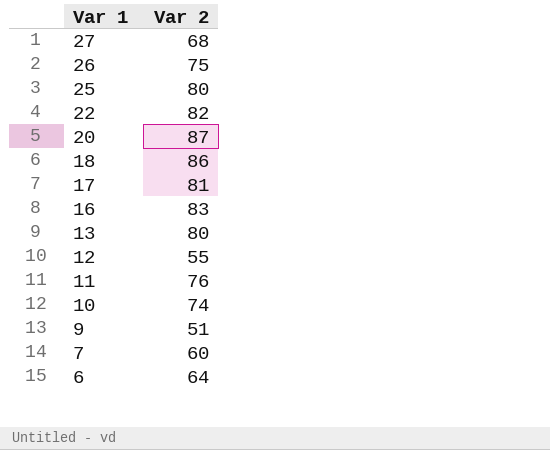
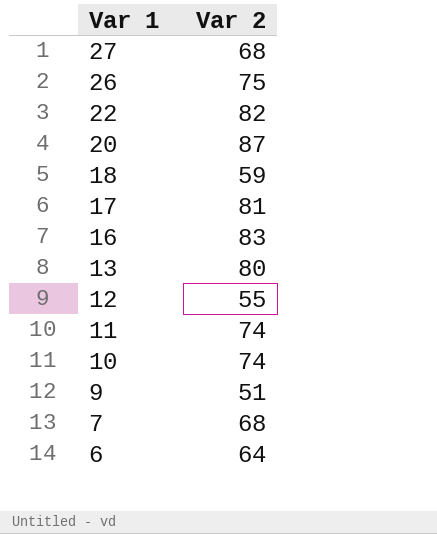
row 25: 80 -> none
18 | Var 2: 86 -> 59
11 | Var 2: 76 -> 74
7 | Var 2: 60 -> 68

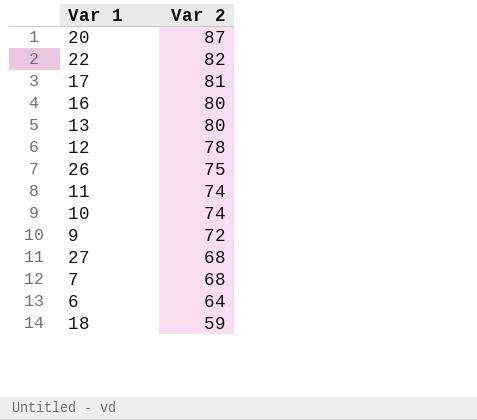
row order: Var 1 descending -> Var 2 descending
16 | Var 2: 83 -> 80
12 | Var 2: 55 -> 78
9 | Var 2: 51 -> 72

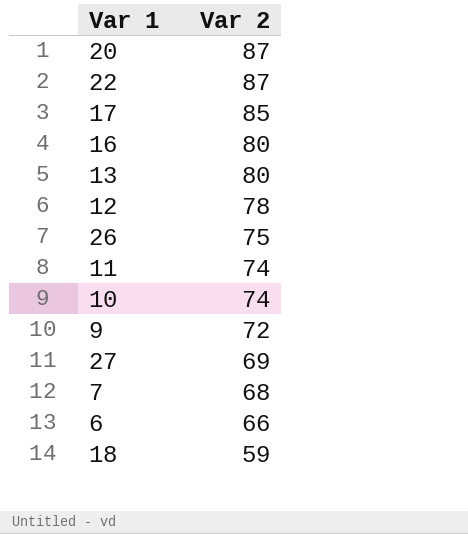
22 | Var 2: 82 -> 87
17 | Var 2: 81 -> 85
27 | Var 2: 68 -> 69
6 | Var 2: 64 -> 66

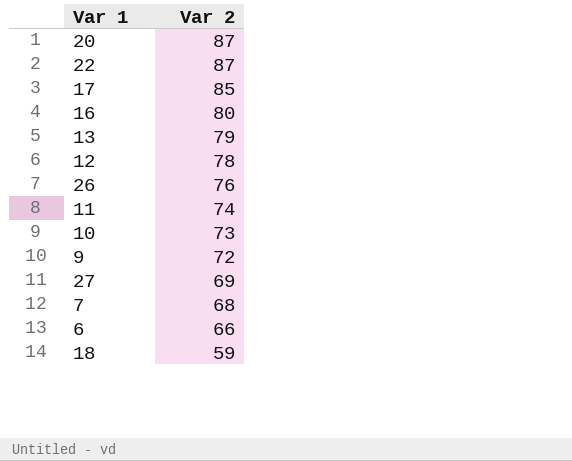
13 | Var 2: 80 -> 79
26 | Var 2: 75 -> 76
10 | Var 2: 74 -> 73

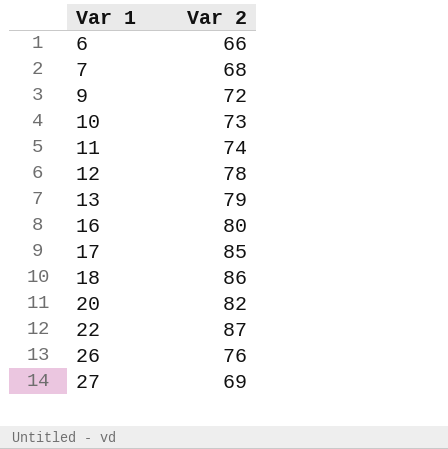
row order: Var 2 descending -> Var 1 ascending
18 | Var 2: 59 -> 86
20 | Var 2: 87 -> 82

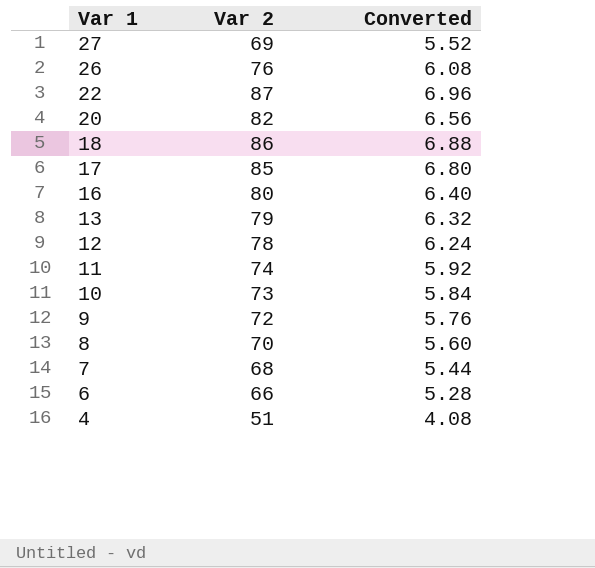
row order: Var 1 ascending -> Var 1 descending
column Converted | formula: none -> [Var 2] * 0.08
row 8: none -> 70 | 5.60
row 4: none -> 51 | 4.08

